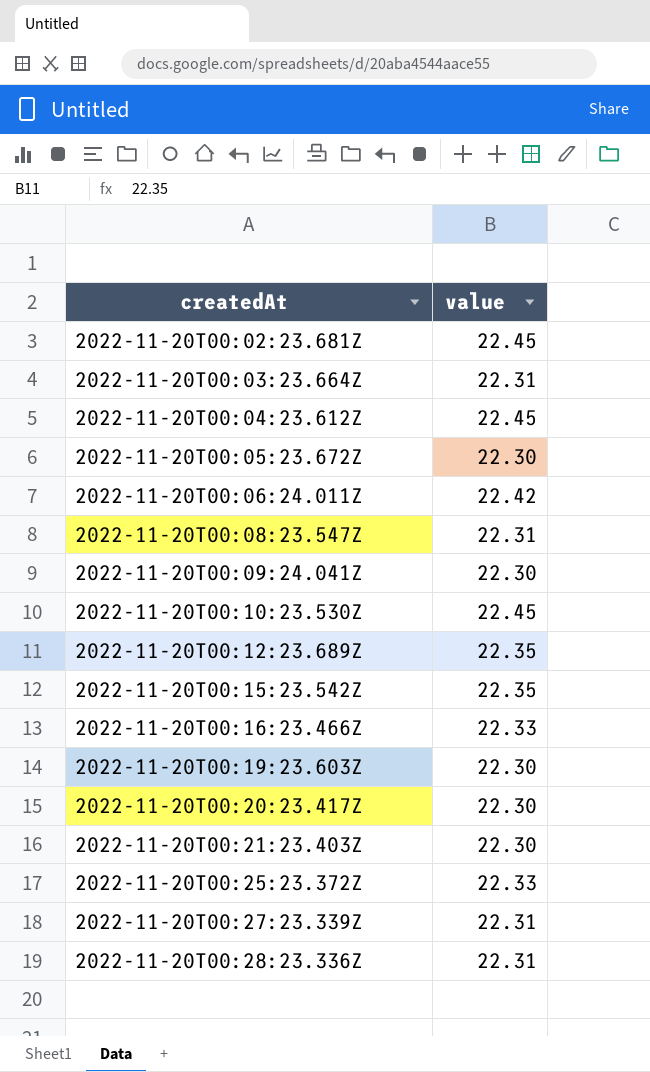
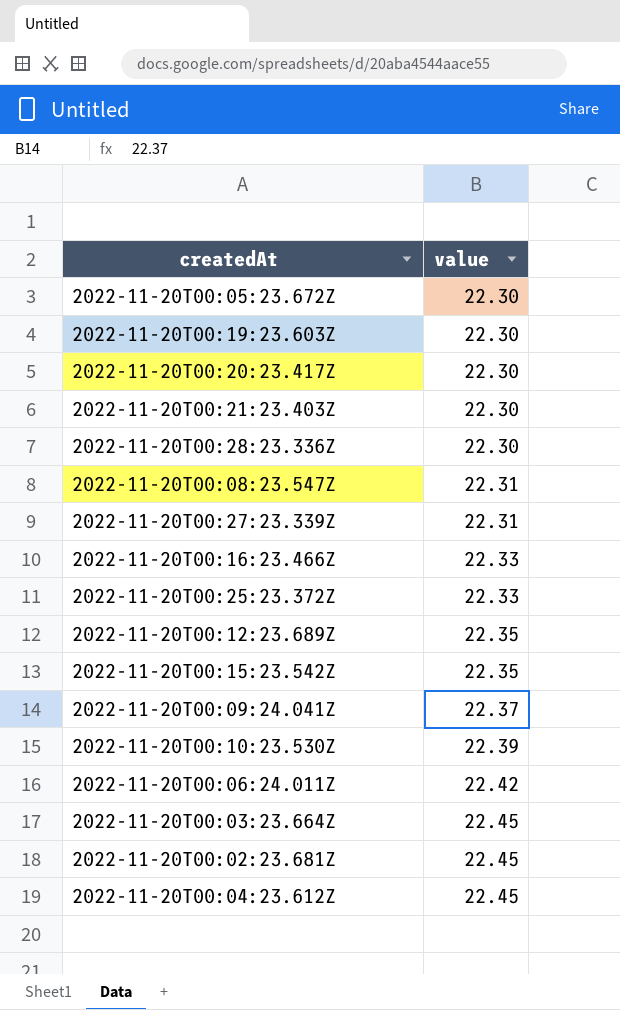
row order: createdAt ascending -> value ascending
2022-11-20T00:28:23.336Z | value: 22.31 -> 22.30
2022-11-20T00:09:24.041Z | value: 22.30 -> 22.37
2022-11-20T00:10:23.530Z | value: 22.45 -> 22.39
2022-11-20T00:03:23.664Z | value: 22.31 -> 22.45

